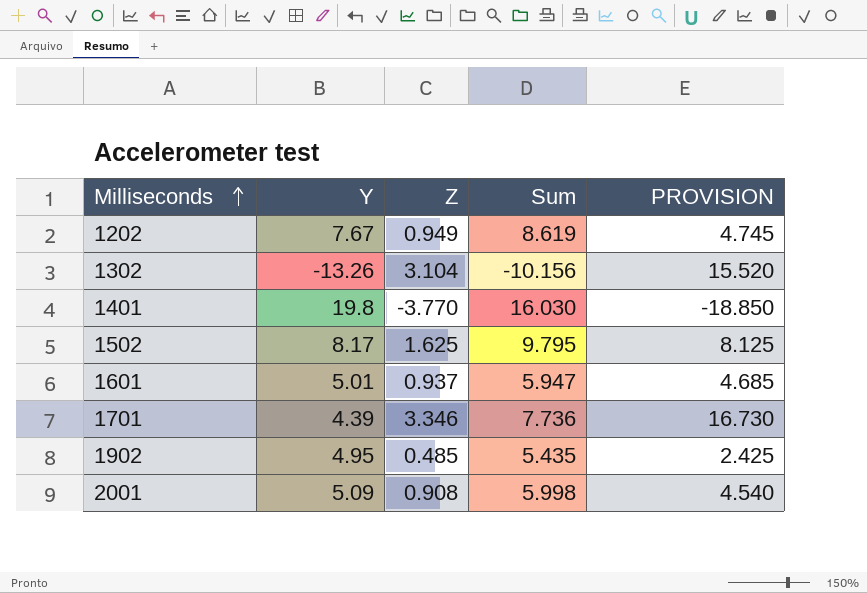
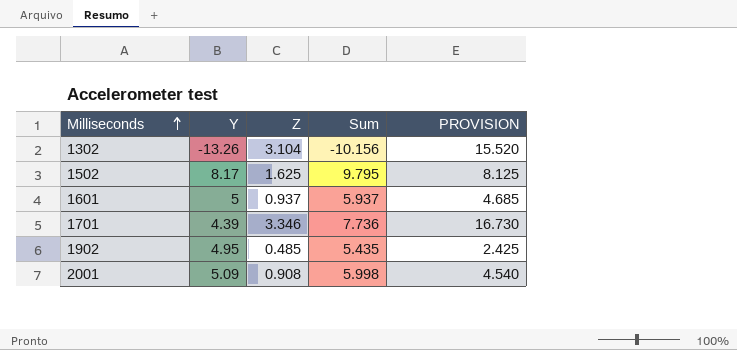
row 1202: 7.67 | 0.949 | 8.619 | 4.745 -> none
row 1401: 19.8 | -3.770 | 16.030 | -18.850 -> none
1601 | Y: 5.01 -> 5
1601 | Sum: 5.947 -> 5.937

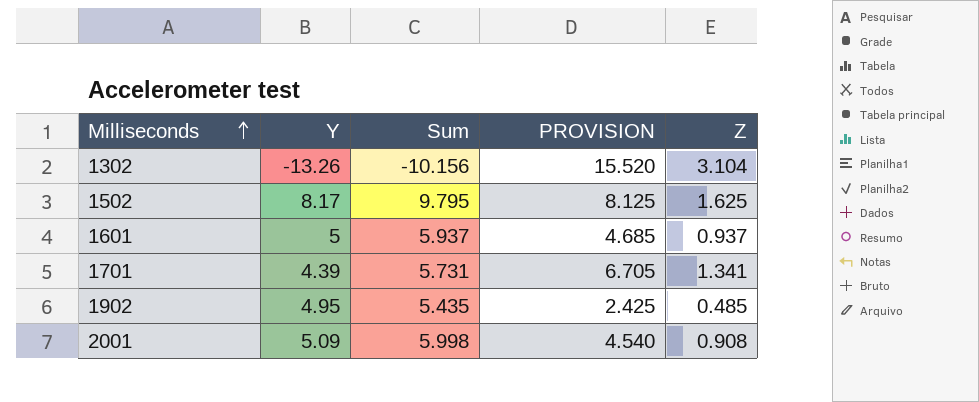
column Z | position: 3 -> 5
1701 | Sum: 7.736 -> 5.731
1701 | PROVISION: 16.730 -> 6.705
1701 | Z: 3.346 -> 1.341

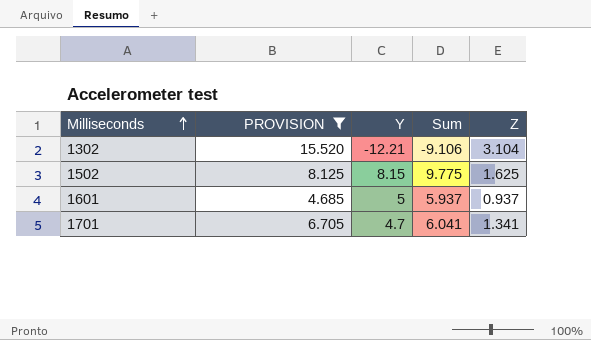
filter: none -> PROVISION >= 4.685
column PROVISION | position: 4 -> 2
1302 | Y: -13.26 -> -12.21
1302 | Sum: -10.156 -> -9.106
1502 | Y: 8.17 -> 8.15
1502 | Sum: 9.795 -> 9.775
1701 | Y: 4.39 -> 4.7
1701 | Sum: 5.731 -> 6.041

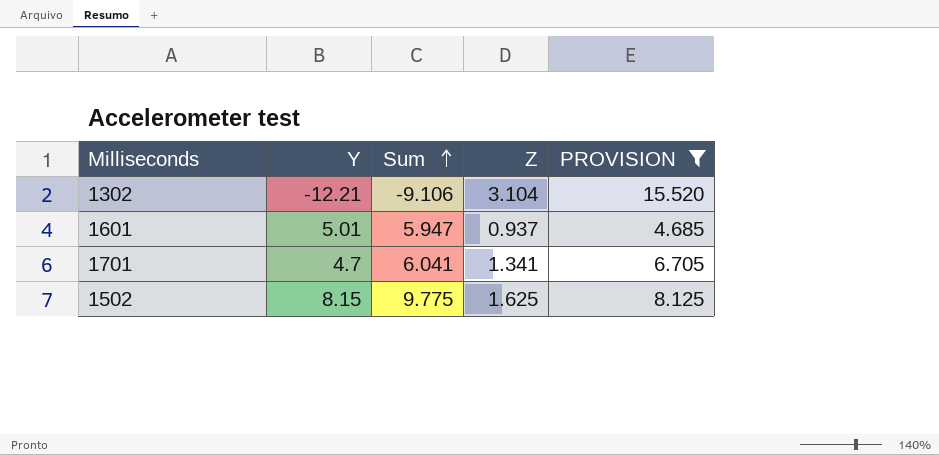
row order: Milliseconds ascending -> Sum ascending
column PROVISION | position: 2 -> 5
1601 | Y: 5 -> 5.01
1601 | Sum: 5.937 -> 5.947

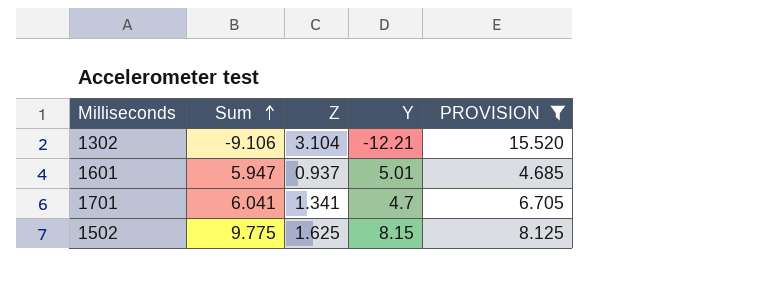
column Y | position: 2 -> 4

